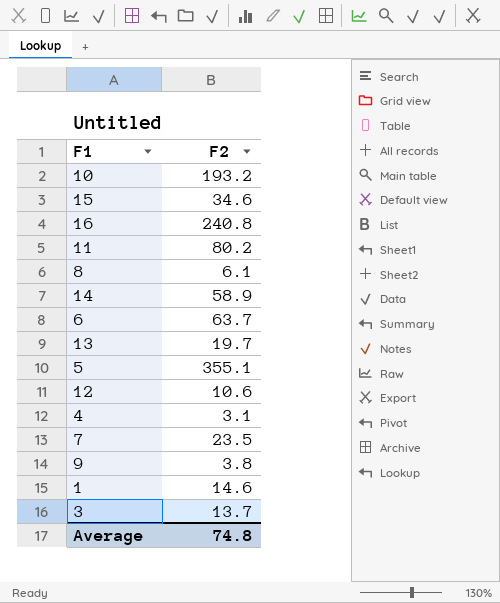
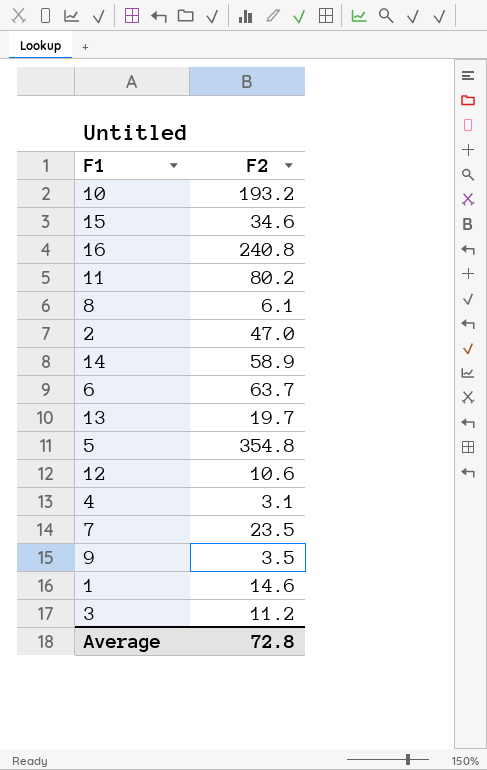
row 2: none -> 47.0
5 | F2: 355.1 -> 354.8
9 | F2: 3.8 -> 3.5
3 | F2: 13.7 -> 11.2
Average | F2: 74.8 -> 72.8

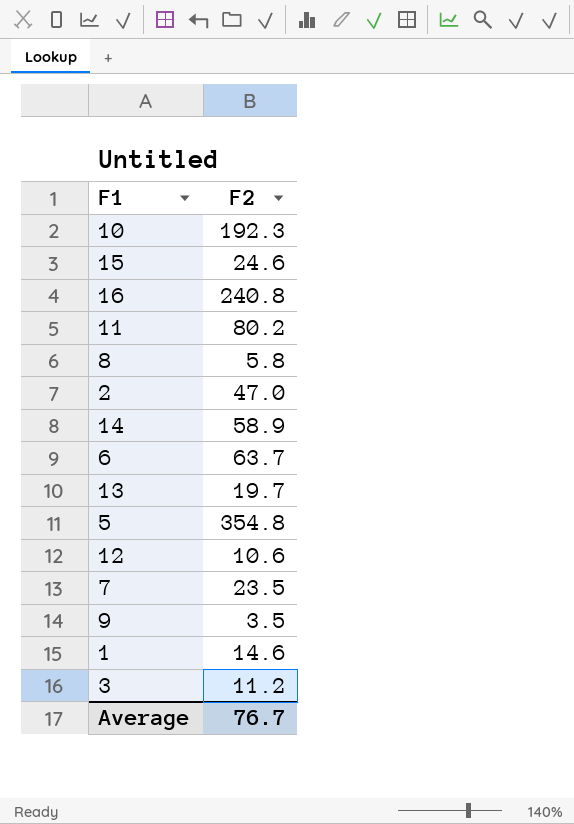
row 4: 3.1 -> none
10 | F2: 193.2 -> 192.3
15 | F2: 34.6 -> 24.6
8 | F2: 6.1 -> 5.8
Average | F2: 72.8 -> 76.7

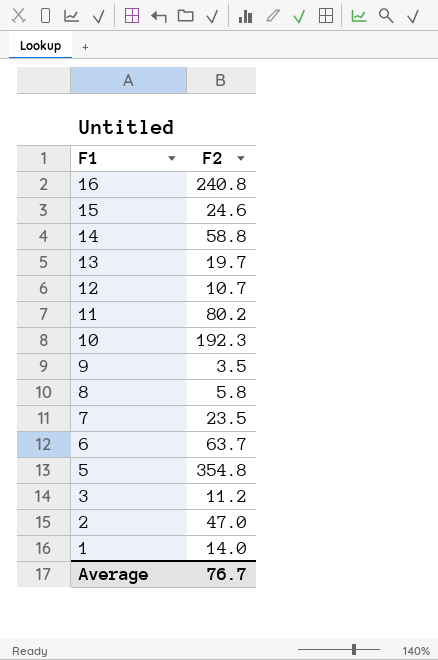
row order: none -> F1 descending
14 | F2: 58.9 -> 58.8
12 | F2: 10.6 -> 10.7
1 | F2: 14.6 -> 14.0

